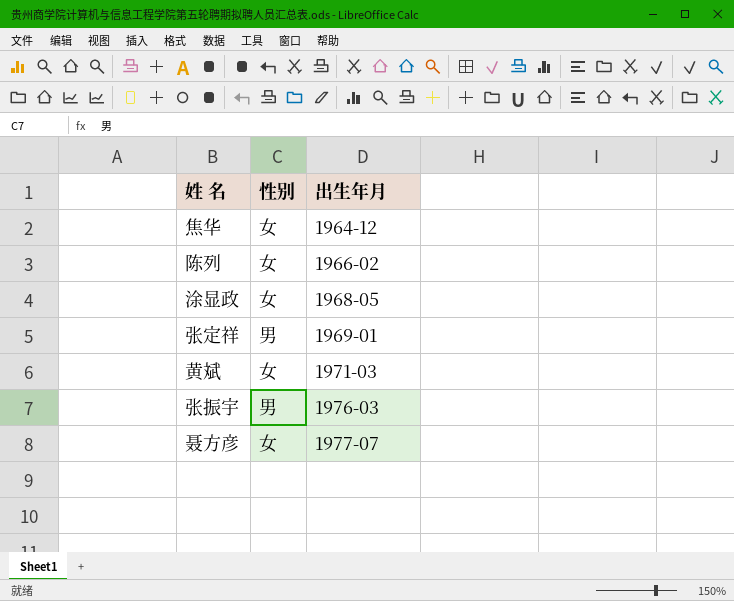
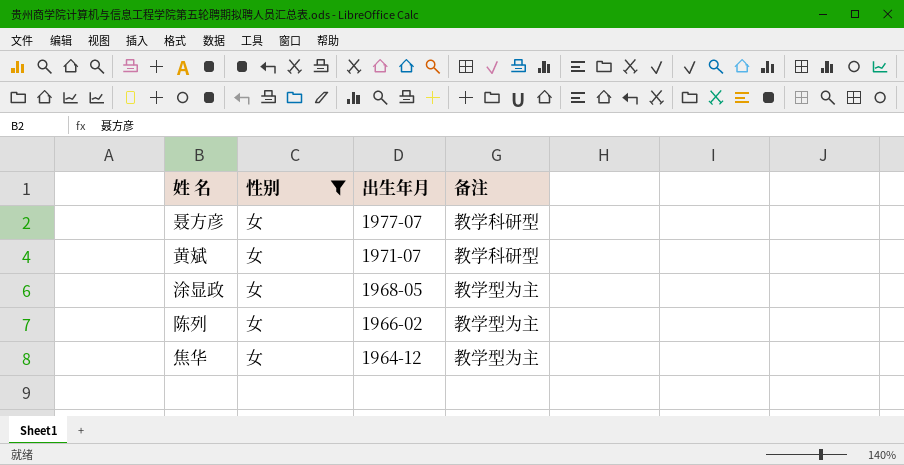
filter: none -> 性别 = 女
row order: 出生年月 ascending -> 出生年月 descending
column 备注 | position: none -> 4
黄斌 | 出生年月: 1971-03 -> 1971-07

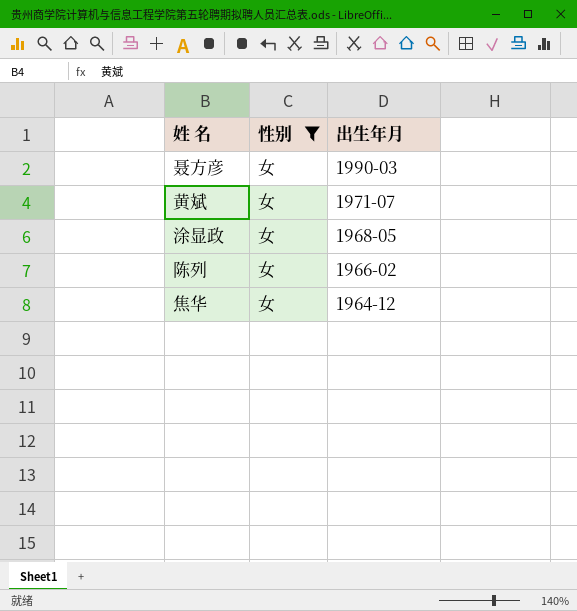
column 备注 | position: 4 -> none
聂方彦 | 出生年月: 1977-07 -> 1990-03

